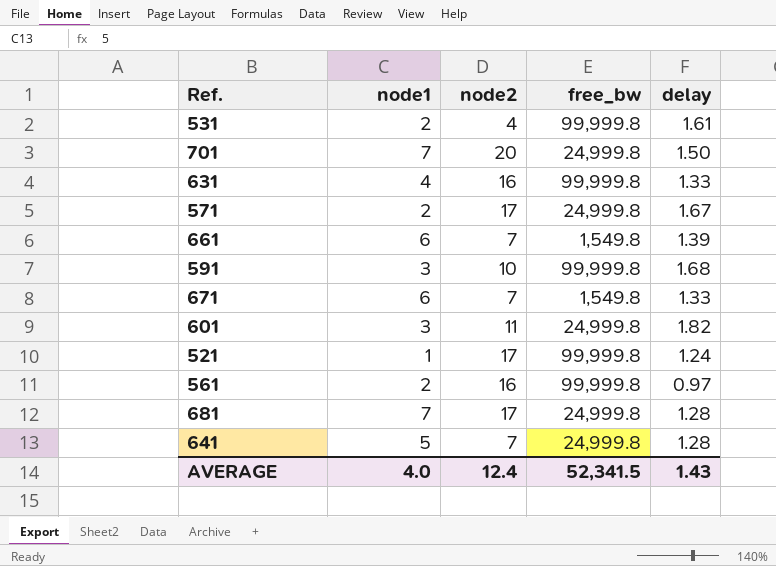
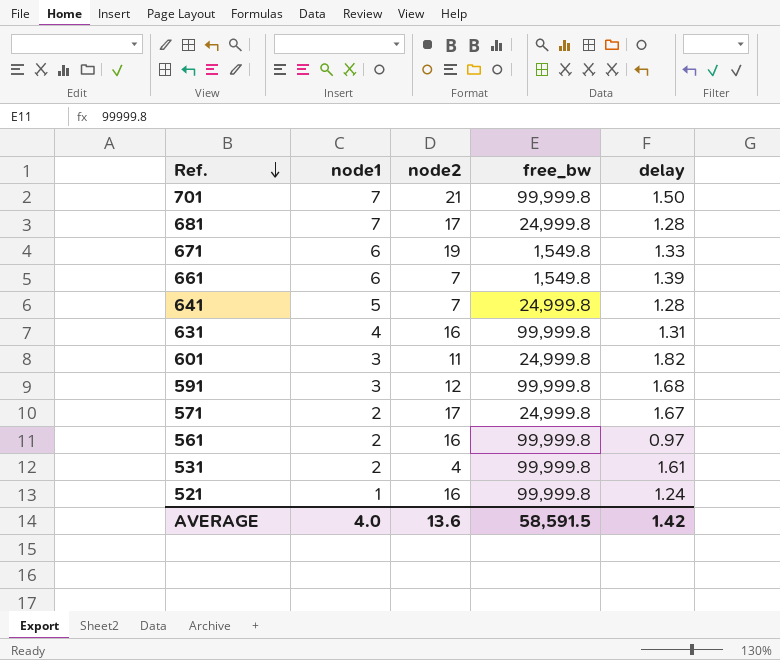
row order: none -> Ref. descending
701 | node2: 20 -> 21
701 | free_bw: 24,999.8 -> 99,999.8
671 | node2: 7 -> 19
631 | delay: 1.33 -> 1.31
591 | node2: 10 -> 12
521 | node2: 17 -> 16
AVERAGE | node2: 12.4 -> 13.6
AVERAGE | free_bw: 52,341.5 -> 58,591.5
AVERAGE | delay: 1.43 -> 1.42

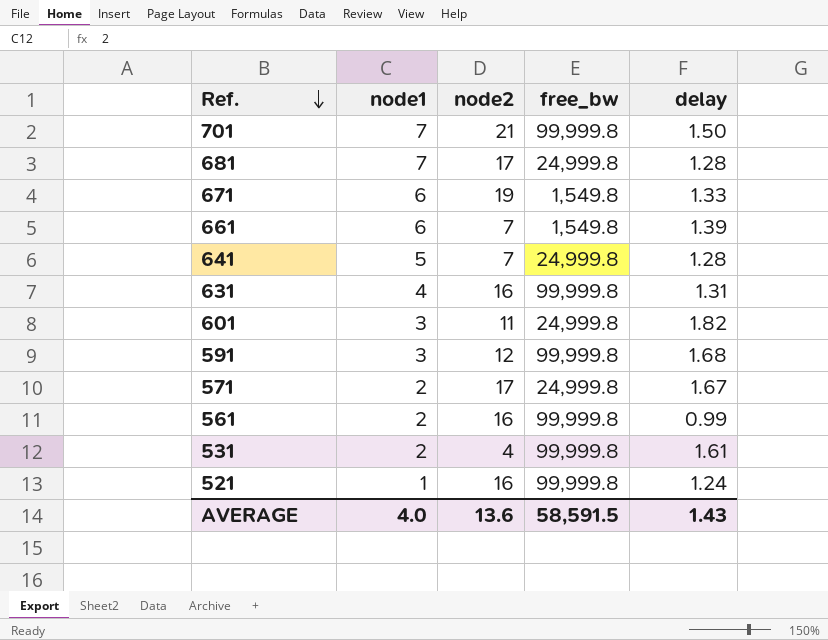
561 | delay: 0.97 -> 0.99
AVERAGE | delay: 1.42 -> 1.43

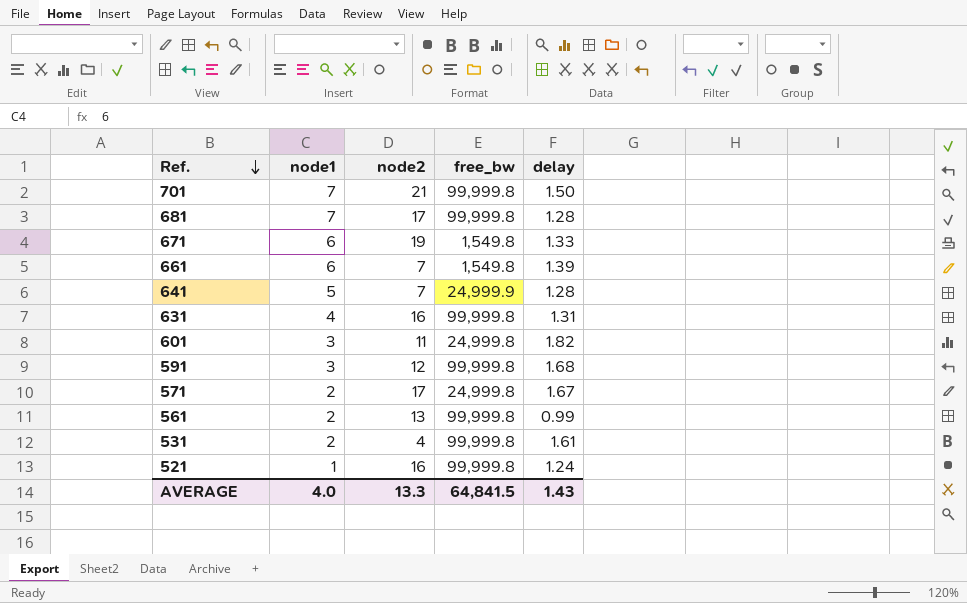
681 | free_bw: 24,999.8 -> 99,999.8
641 | free_bw: 24,999.8 -> 24,999.9
561 | node2: 16 -> 13
AVERAGE | node2: 13.6 -> 13.3
AVERAGE | free_bw: 58,591.5 -> 64,841.5

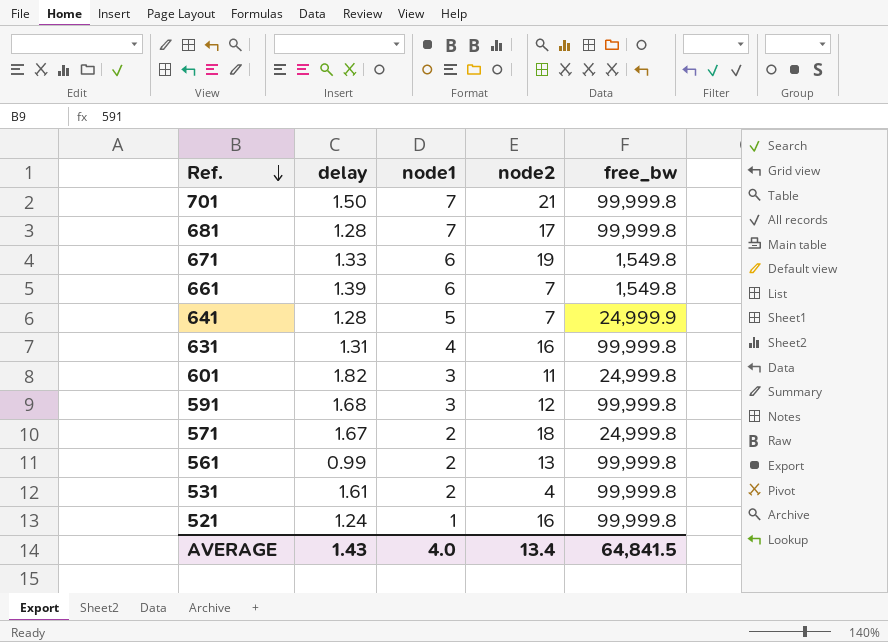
column delay | position: 5 -> 2
571 | node2: 17 -> 18
AVERAGE | node2: 13.3 -> 13.4

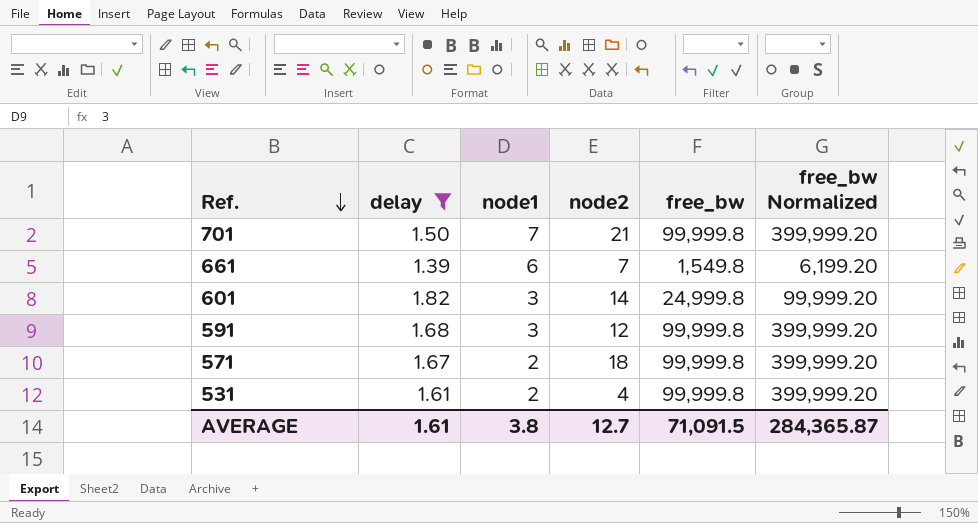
filter: none -> delay >= 1.39
column free_bw Normalized | formula: none -> [free_bw] * 4
601 | node2: 11 -> 14
571 | free_bw: 24,999.8 -> 99,999.8
AVERAGE | delay: 1.43 -> 1.61
AVERAGE | node1: 4.0 -> 3.8
AVERAGE | node2: 13.4 -> 12.7
AVERAGE | free_bw: 64,841.5 -> 71,091.5

